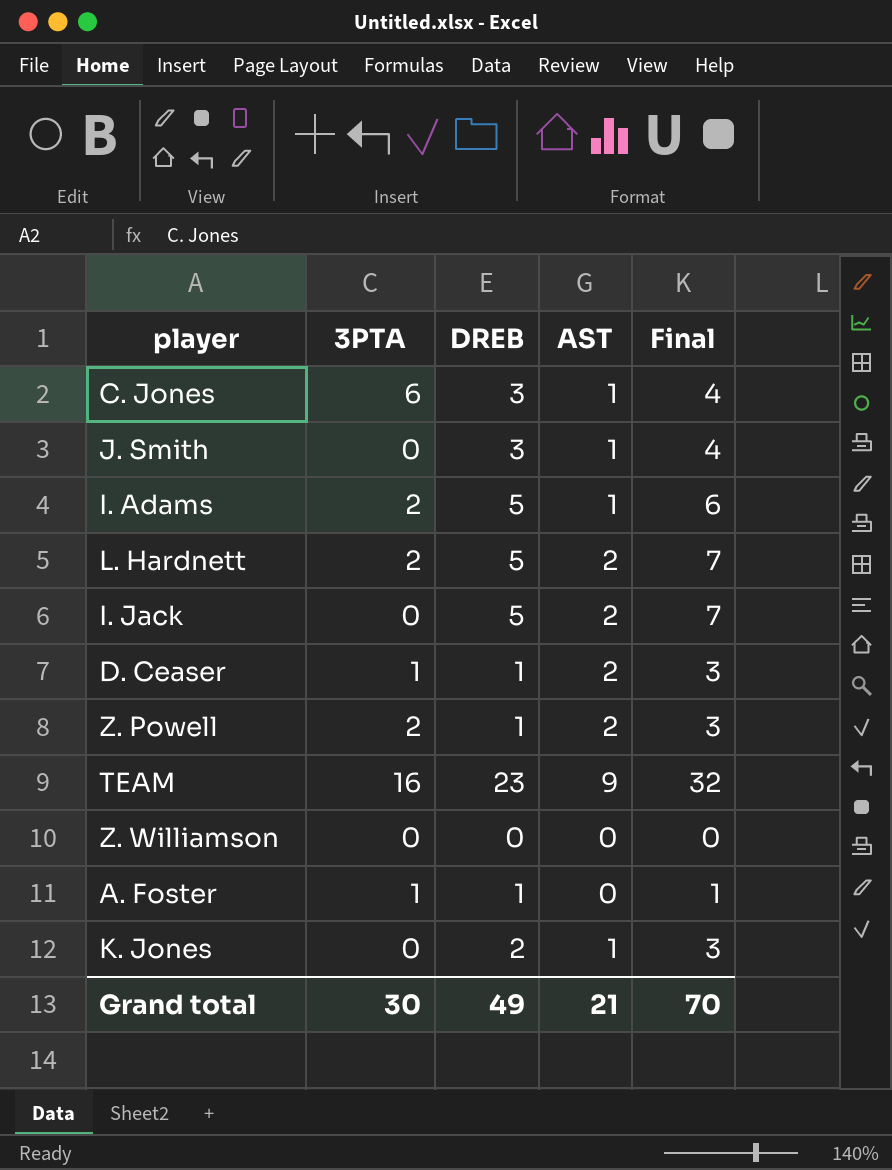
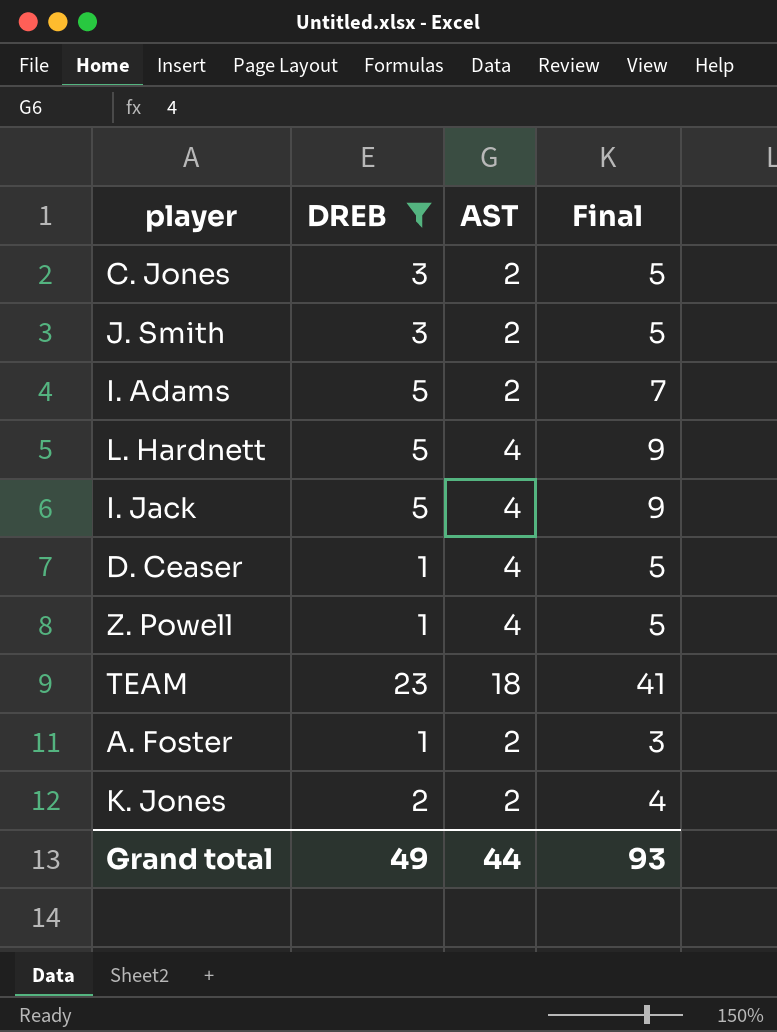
filter: none -> DREB != 0
column 3PTA | position: 2 -> none
C. Jones | AST: 1 -> 2
C. Jones | Final: 4 -> 5
J. Smith | AST: 1 -> 2
J. Smith | Final: 4 -> 5
I. Adams | AST: 1 -> 2
I. Adams | Final: 6 -> 7
L. Hardnett | AST: 2 -> 4
L. Hardnett | Final: 7 -> 9
I. Jack | AST: 2 -> 4
I. Jack | Final: 7 -> 9
D. Ceaser | AST: 2 -> 4
D. Ceaser | Final: 3 -> 5
Z. Powell | AST: 2 -> 4
Z. Powell | Final: 3 -> 5
TEAM | AST: 9 -> 18
TEAM | Final: 32 -> 41
A. Foster | AST: 0 -> 2
A. Foster | Final: 1 -> 3
K. Jones | AST: 1 -> 2
K. Jones | Final: 3 -> 4
Grand total | AST: 21 -> 44
Grand total | Final: 70 -> 93

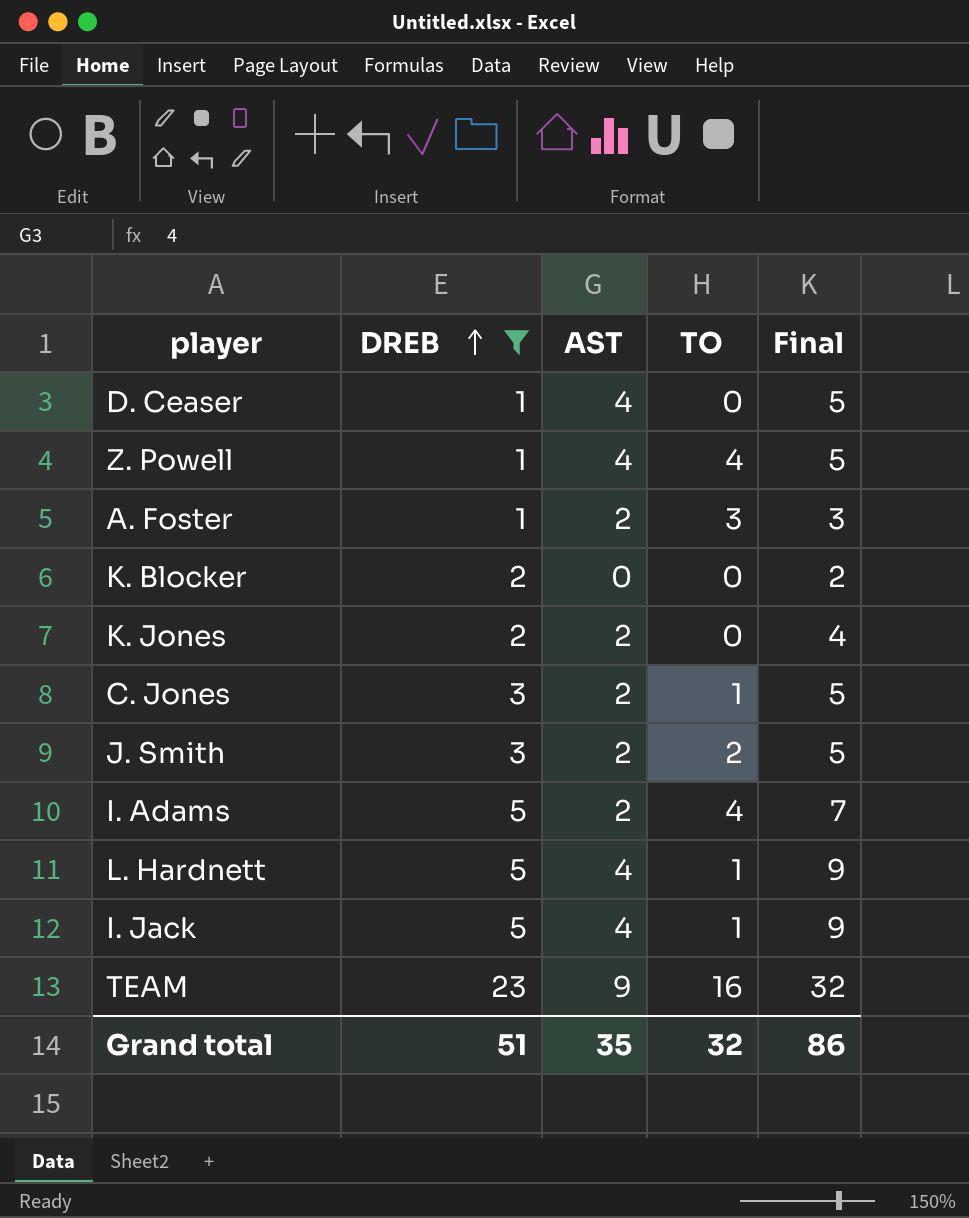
row order: none -> DREB ascending
column TO | position: none -> 4
row K. Blocker: none -> 2 | 0 | 0 | 2
TEAM | AST: 18 -> 9
TEAM | Final: 41 -> 32
Grand total | DREB: 49 -> 51
Grand total | AST: 44 -> 35
Grand total | Final: 93 -> 86

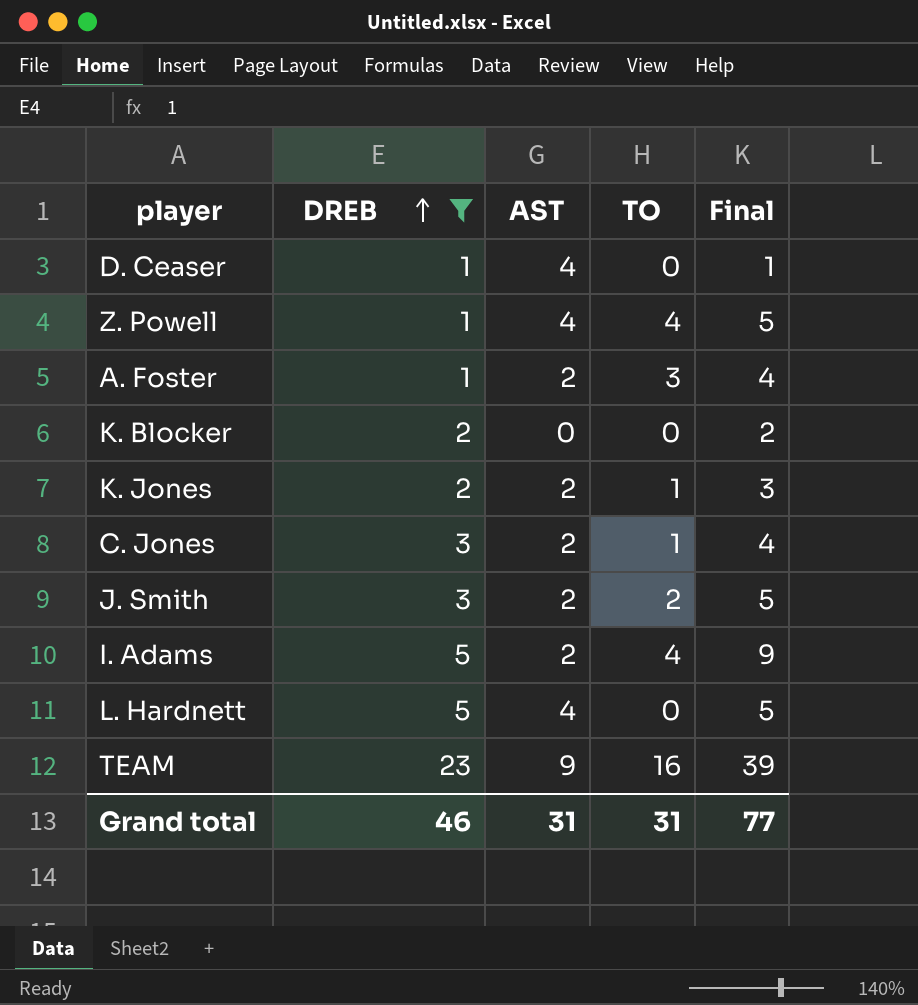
column Final | formula: [DREB] + [AST] -> [DREB] + [TO]
row I. Jack: 5 | 4 | 1 | 9 -> none
K. Jones | TO: 0 -> 1
L. Hardnett | TO: 1 -> 0
Grand total | DREB: 51 -> 46
Grand total | AST: 35 -> 31
Grand total | TO: 32 -> 31
Grand total | Final: 86 -> 77

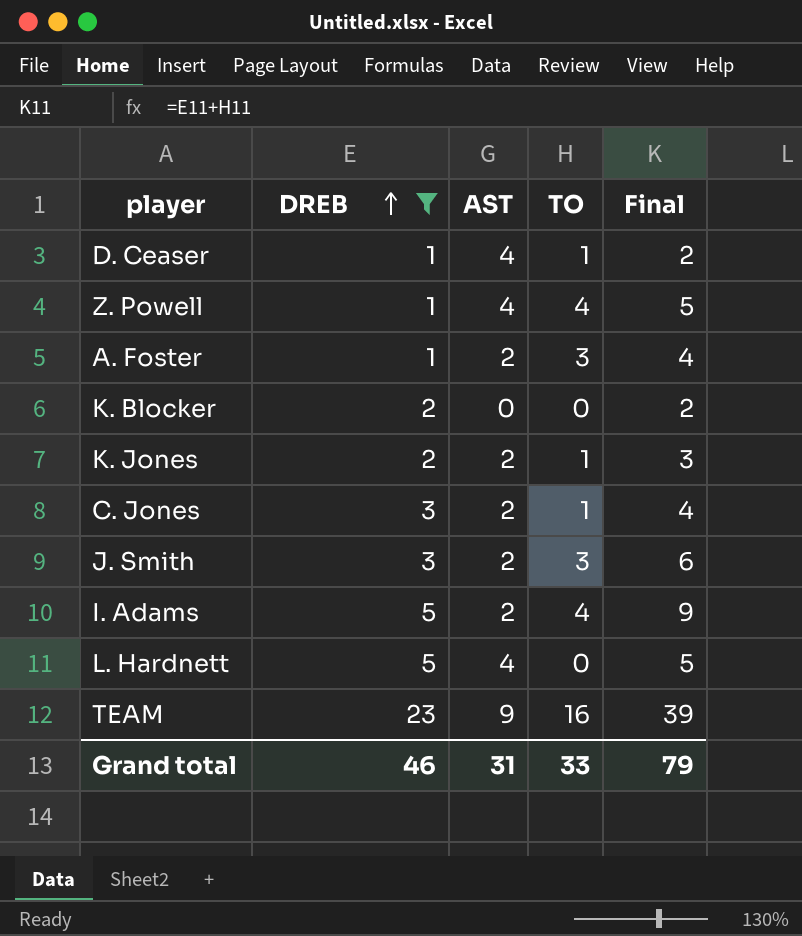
D. Ceaser | TO: 0 -> 1
D. Ceaser | Final: 1 -> 2
J. Smith | TO: 2 -> 3
J. Smith | Final: 5 -> 6
Grand total | TO: 31 -> 33
Grand total | Final: 77 -> 79

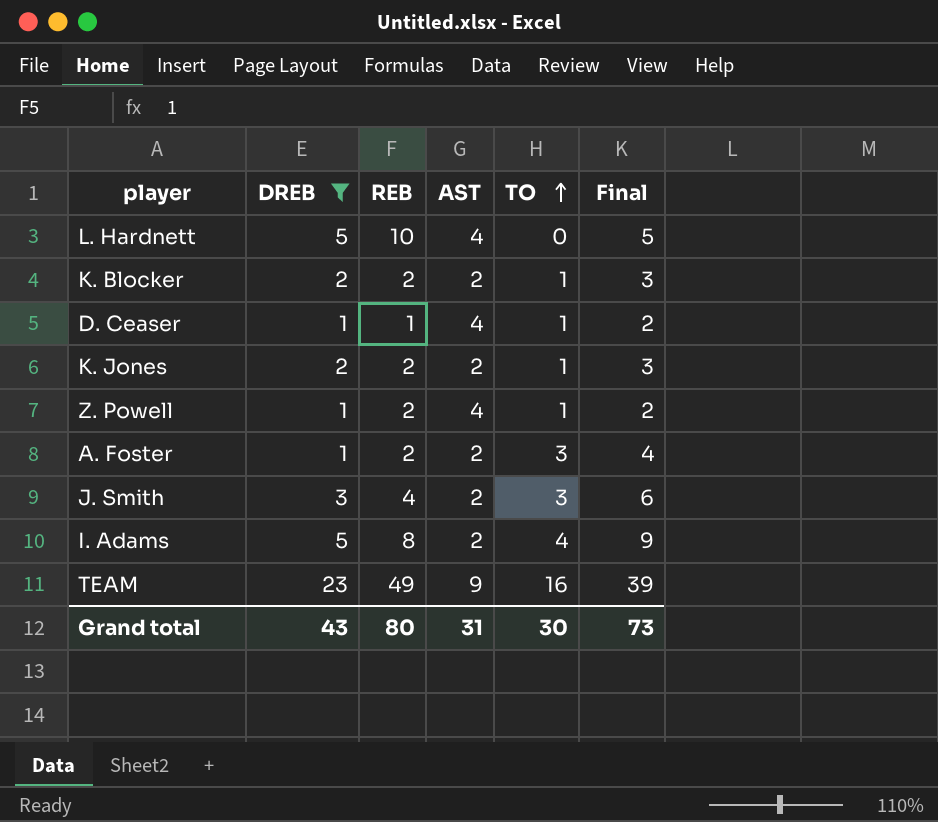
row order: DREB ascending -> TO ascending
column REB | position: none -> 3
row C. Jones: 3 | 2 | 1 | 4 -> none
K. Blocker | AST: 0 -> 2
K. Blocker | TO: 0 -> 1
K. Blocker | Final: 2 -> 3
Z. Powell | TO: 4 -> 1
Z. Powell | Final: 5 -> 2
Grand total | DREB: 46 -> 43
Grand total | TO: 33 -> 30
Grand total | Final: 79 -> 73

